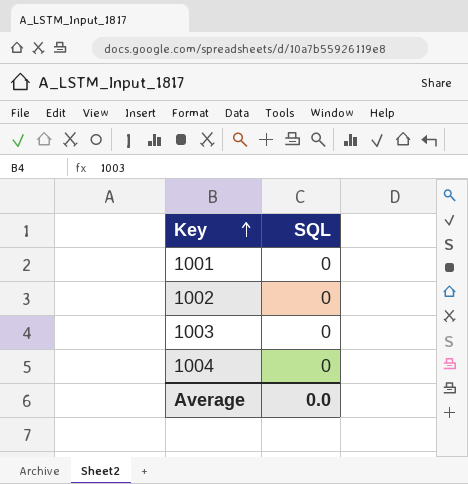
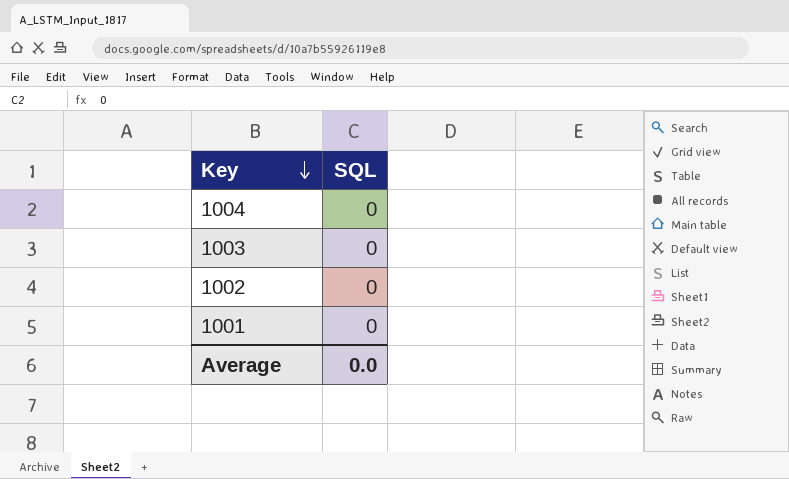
row order: Key ascending -> Key descending

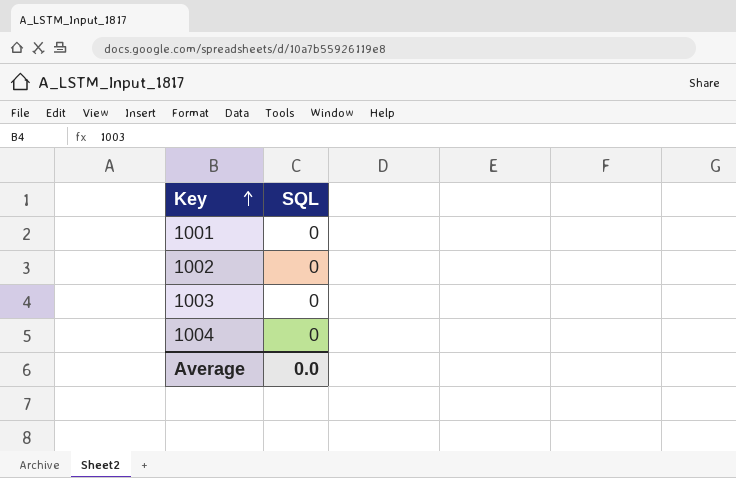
row order: Key descending -> Key ascending

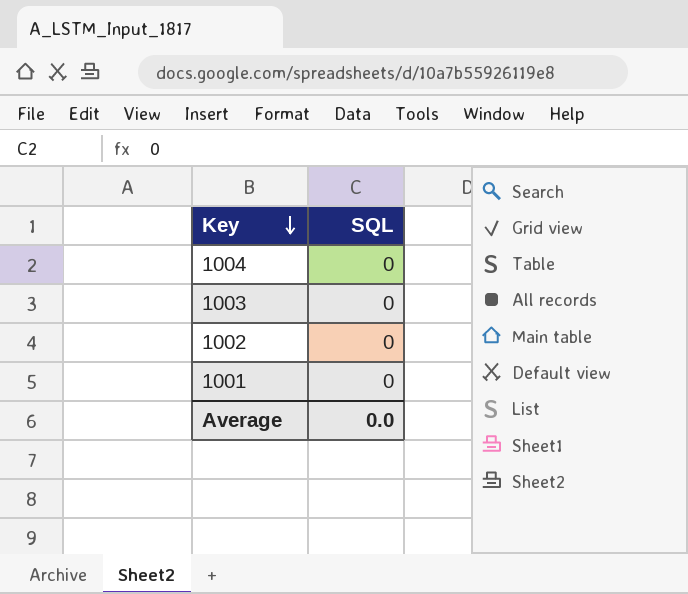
row order: Key ascending -> Key descending

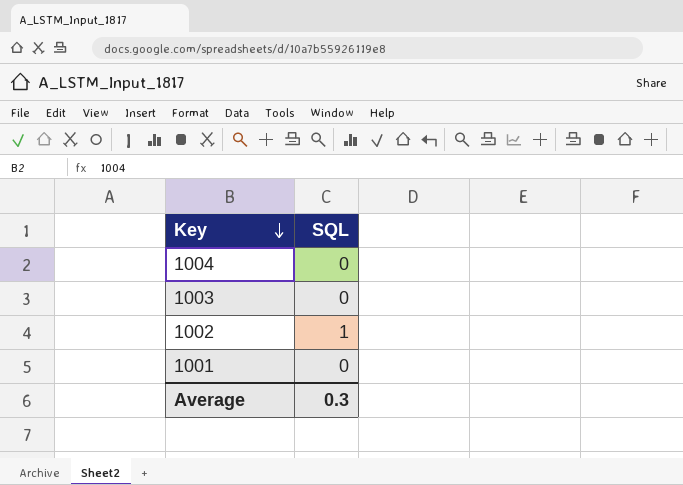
1002 | SQL: 0 -> 1
Average | SQL: 0.0 -> 0.3

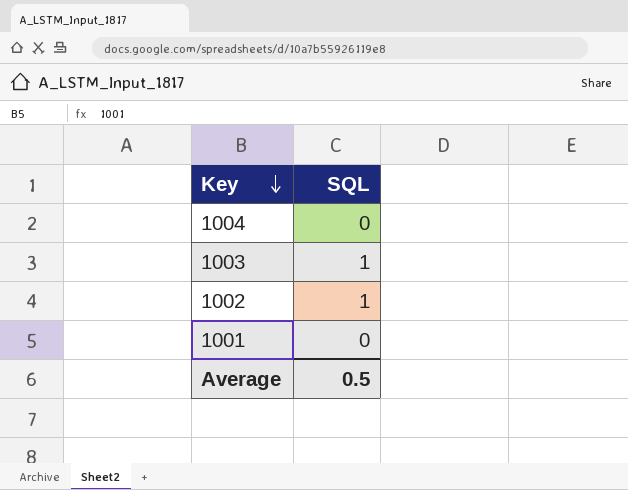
1003 | SQL: 0 -> 1
Average | SQL: 0.3 -> 0.5

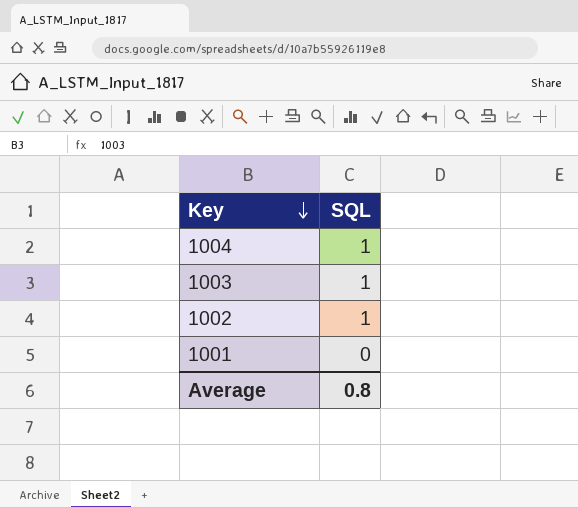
1004 | SQL: 0 -> 1
Average | SQL: 0.5 -> 0.8

